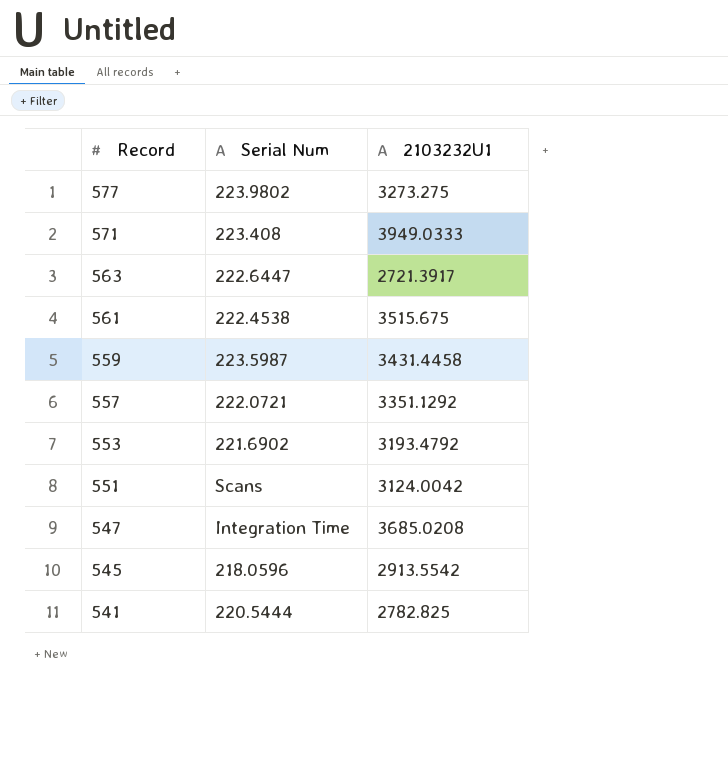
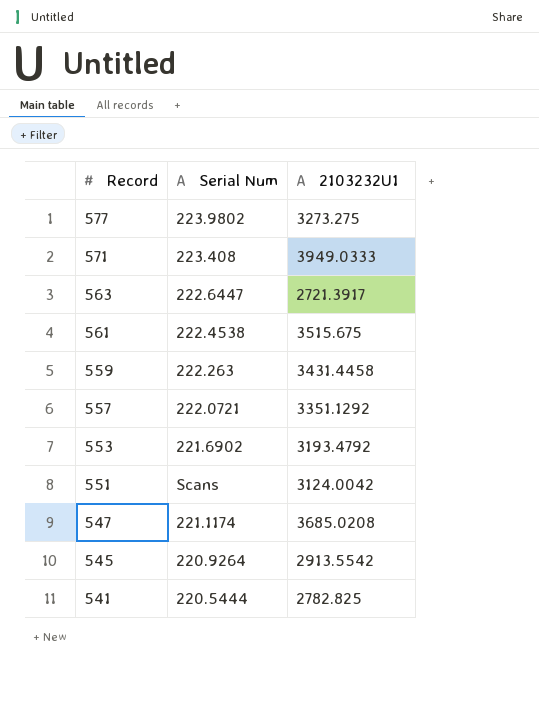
559 | Serial Num: 223.5987 -> 222.263
547 | Serial Num: Integration Time -> 221.1174
545 | Serial Num: 218.0596 -> 220.9264

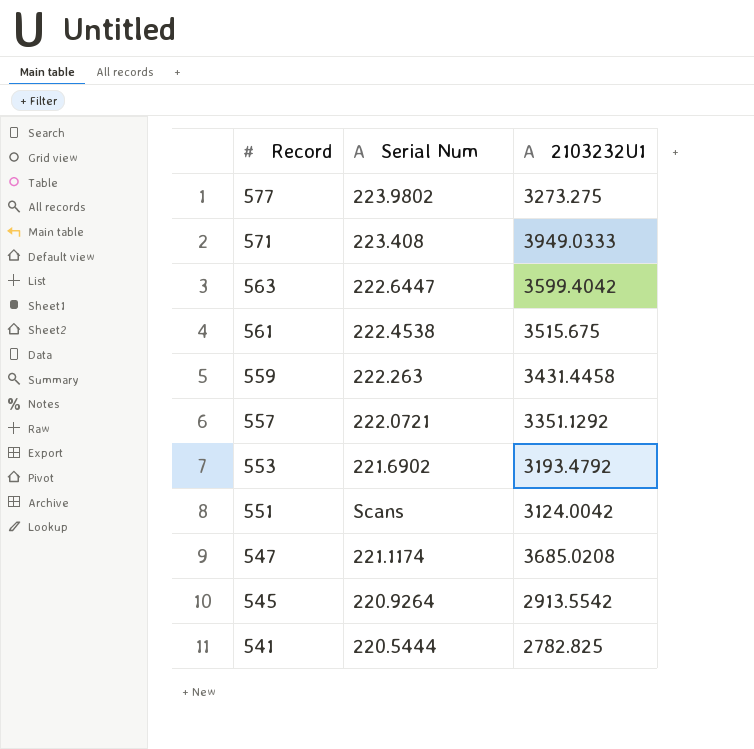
563 | 2103232U1: 2721.3917 -> 3599.4042

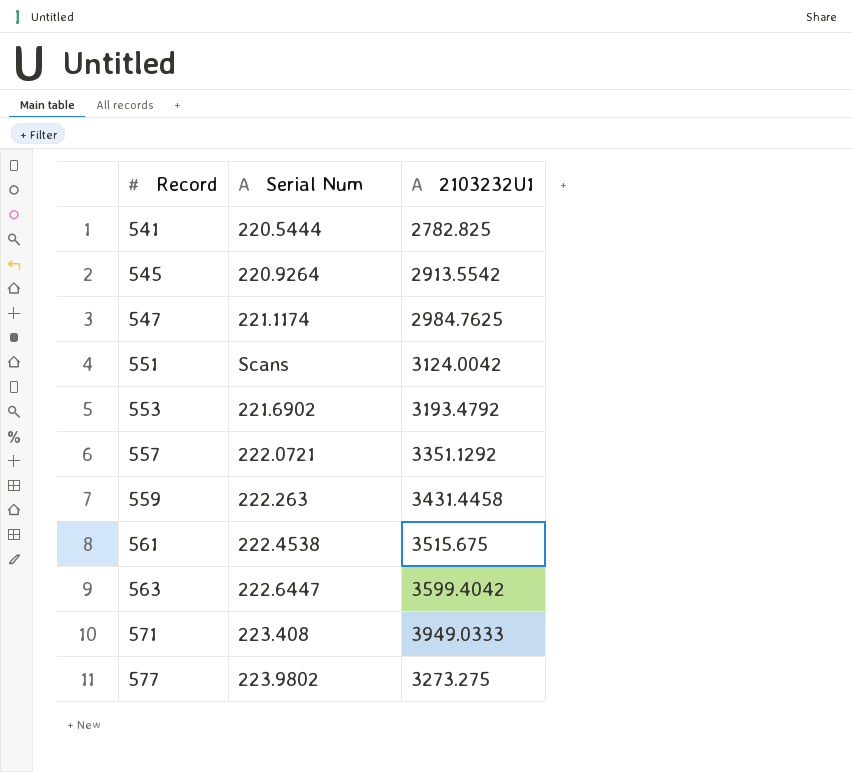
row order: Record descending -> Record ascending
547 | 2103232U1: 3685.0208 -> 2984.7625

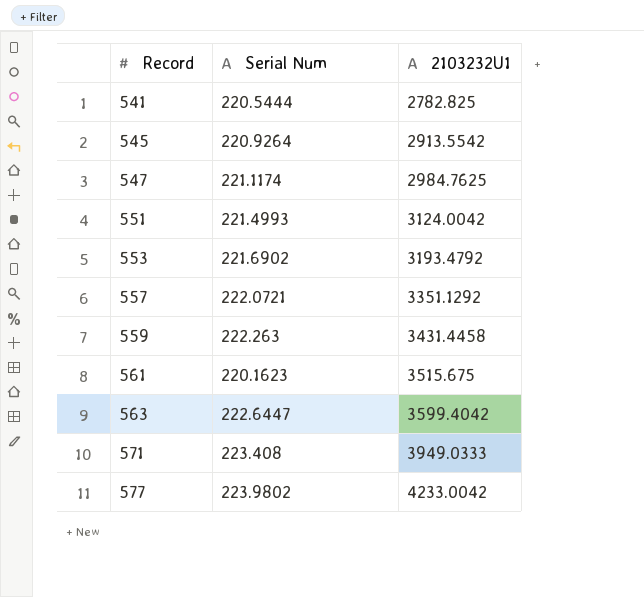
551 | Serial Num: Scans -> 221.4993
561 | Serial Num: 222.4538 -> 220.1623
577 | 2103232U1: 3273.275 -> 4233.0042

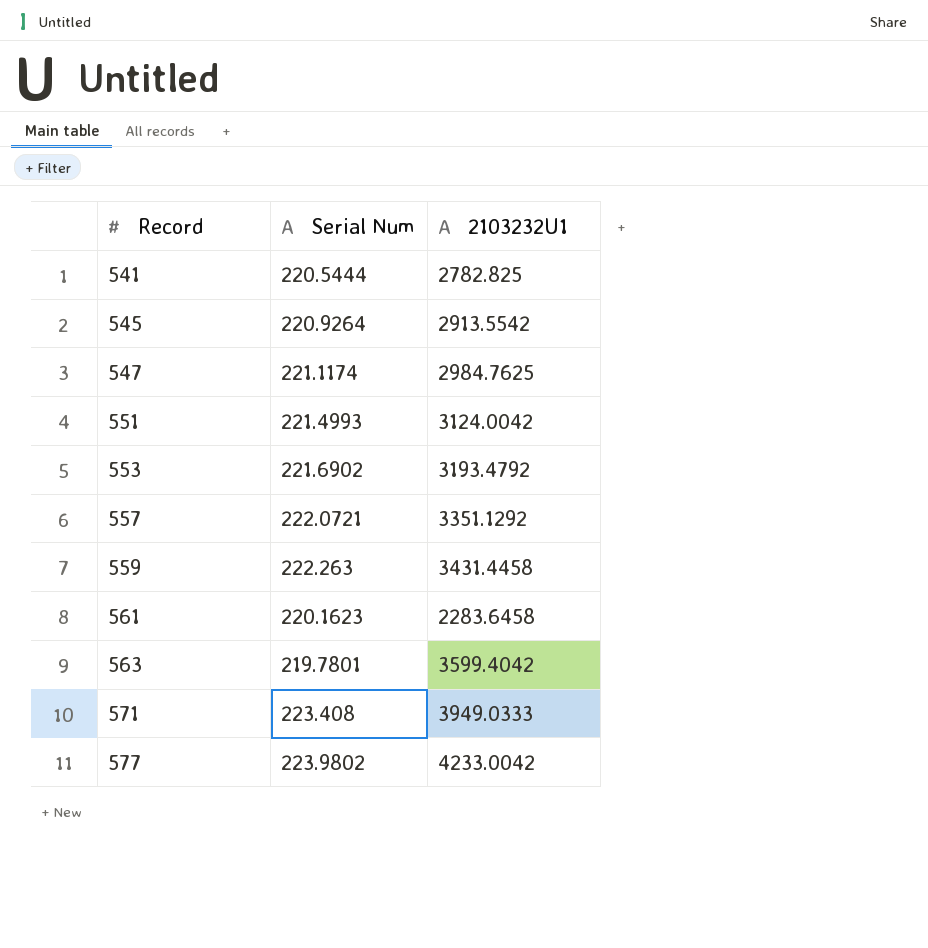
561 | 2103232U1: 3515.675 -> 2283.6458
563 | Serial Num: 222.6447 -> 219.7801

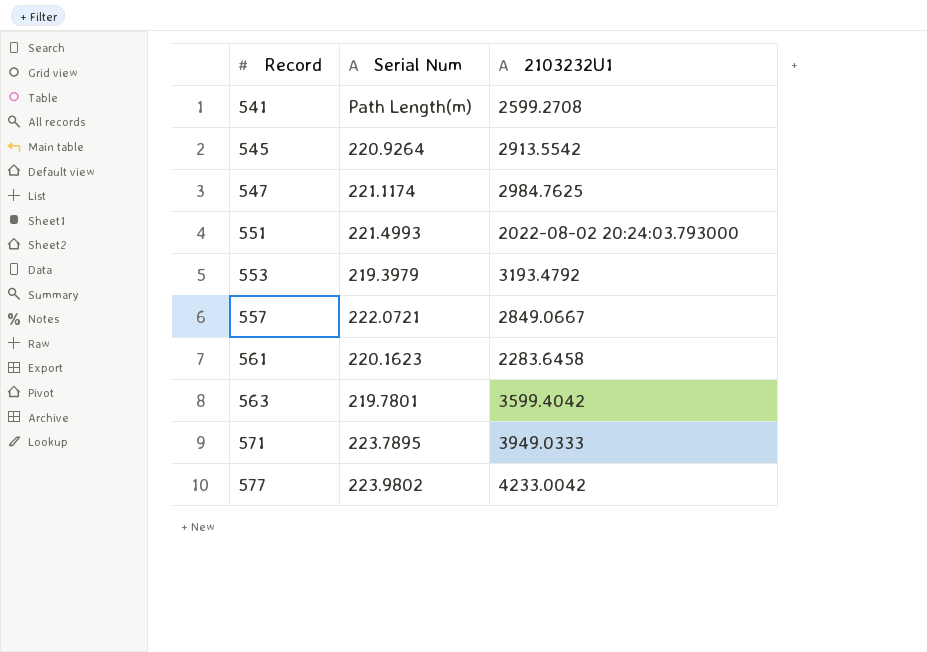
row 559: 222.263 | 3431.4458 -> none
541 | Serial Num: 220.5444 -> Path Length(m)
541 | 2103232U1: 2782.825 -> 2599.2708
551 | 2103232U1: 3124.0042 -> 2022-08-02 20:24:03.793000
553 | Serial Num: 221.6902 -> 219.3979
557 | 2103232U1: 3351.1292 -> 2849.0667
571 | Serial Num: 223.408 -> 223.7895

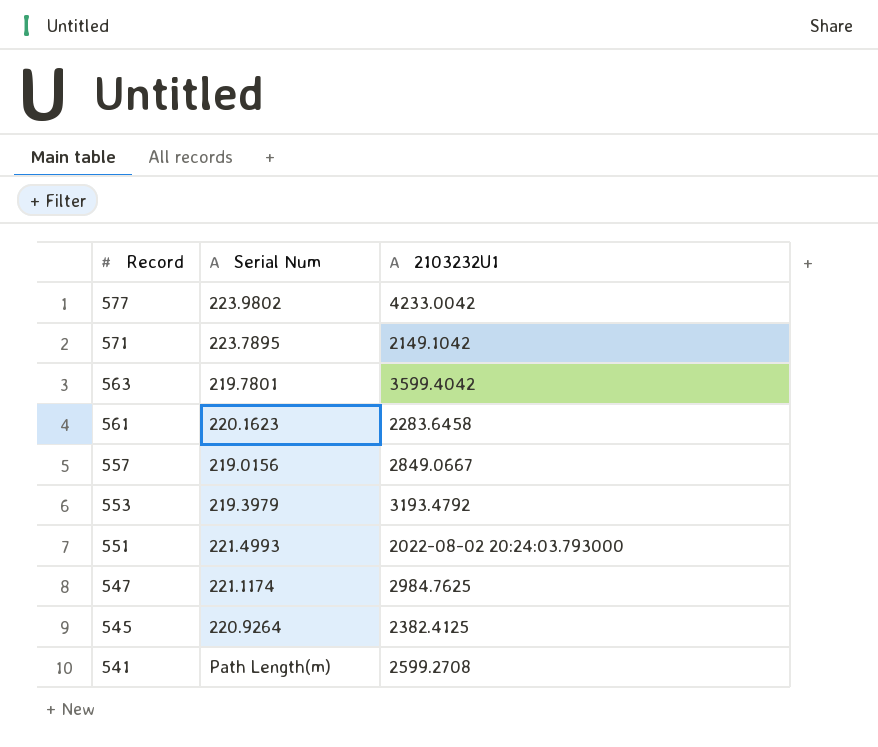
row order: Record ascending -> Record descending
571 | 2103232U1: 3949.0333 -> 2149.1042
557 | Serial Num: 222.0721 -> 219.0156
545 | 2103232U1: 2913.5542 -> 2382.4125

